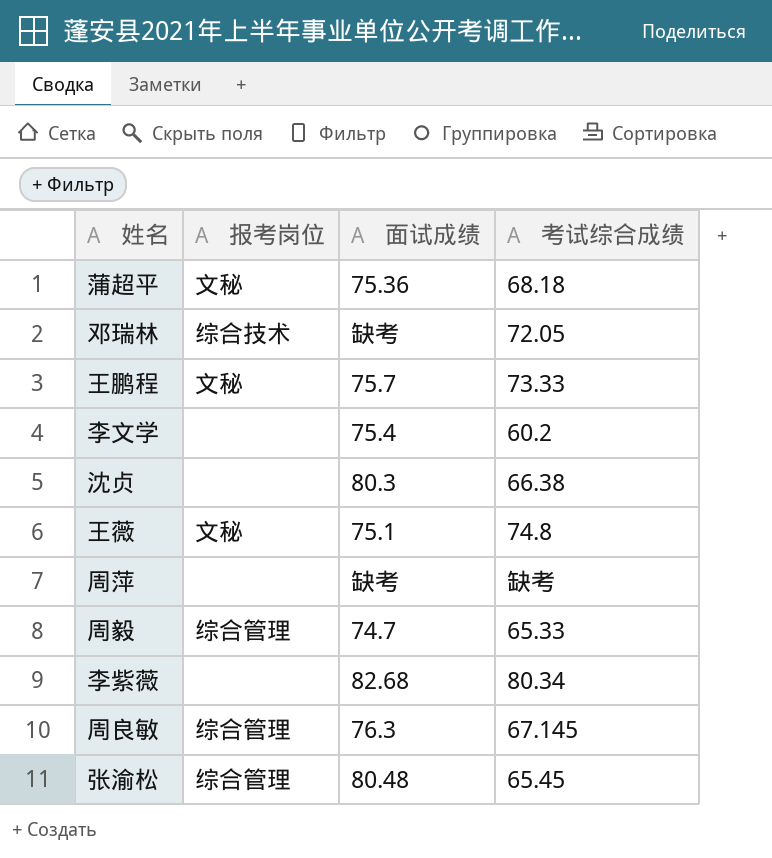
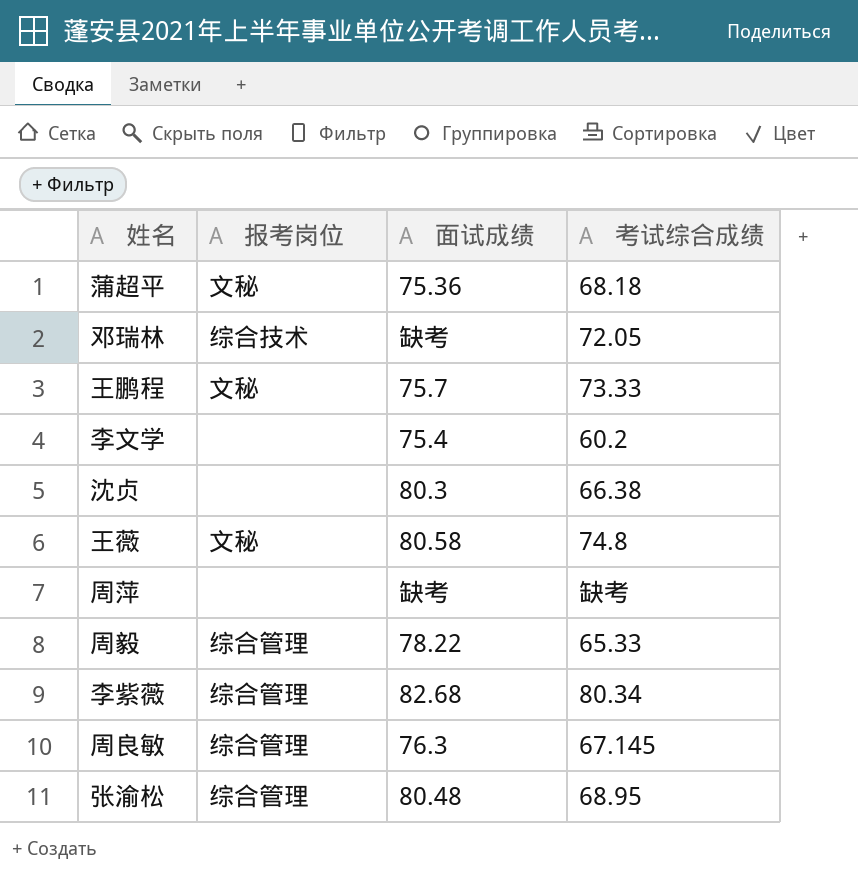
王薇 | 面试成绩: 75.1 -> 80.58
周毅 | 面试成绩: 74.7 -> 78.22
李紫薇 | 报考岗位: none -> 综合管理
张渝松 | 考试综合成绩: 65.45 -> 68.95

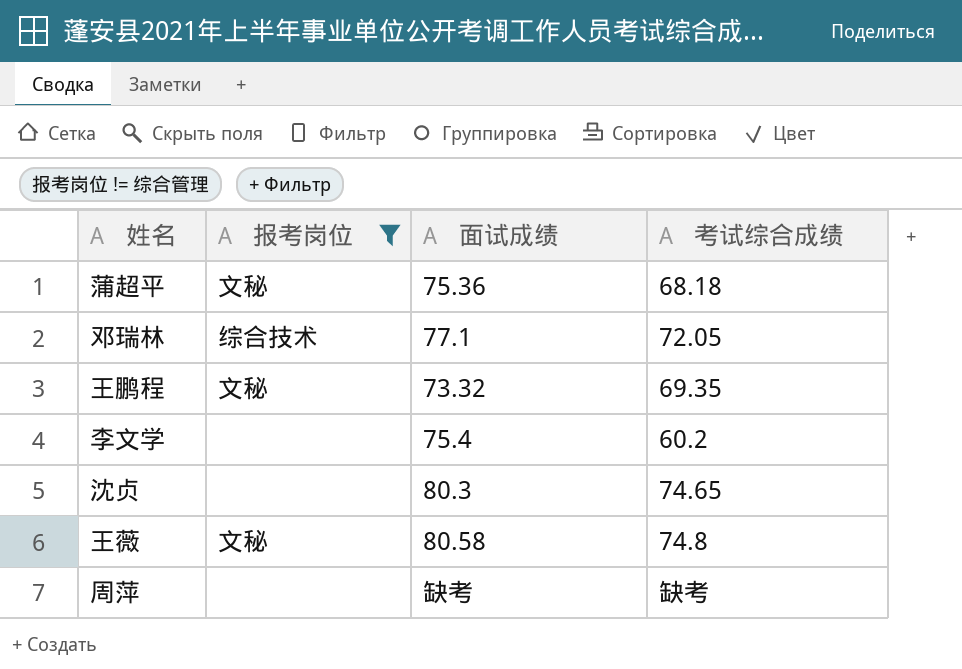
filter: none -> 报考岗位 != 综合管理
邓瑞林 | 面试成绩: 缺考 -> 77.1
王鹏程 | 面试成绩: 75.7 -> 73.32
王鹏程 | 考试综合成绩: 73.33 -> 69.35
沈贞 | 考试综合成绩: 66.38 -> 74.65

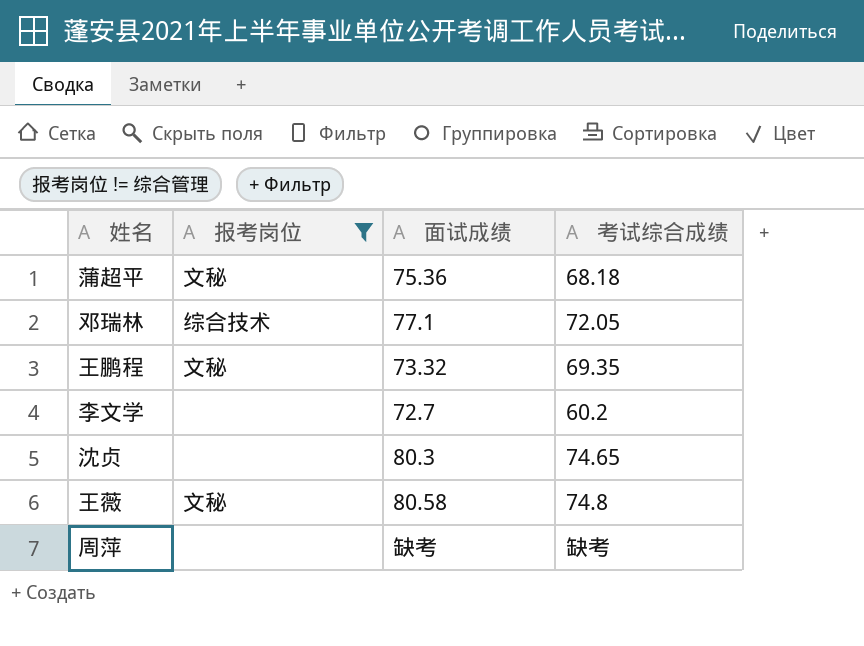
李文学 | 面试成绩: 75.4 -> 72.7

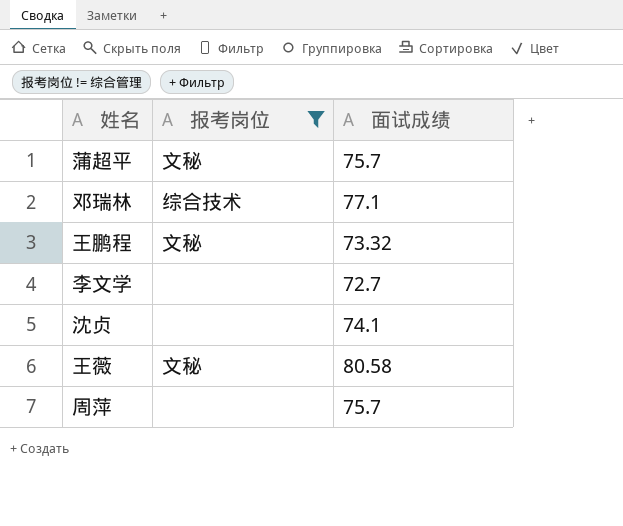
column 考试综合成绩 | position: 4 -> none
蒲超平 | 面试成绩: 75.36 -> 75.7
沈贞 | 面试成绩: 80.3 -> 74.1
周萍 | 面试成绩: 缺考 -> 75.7

